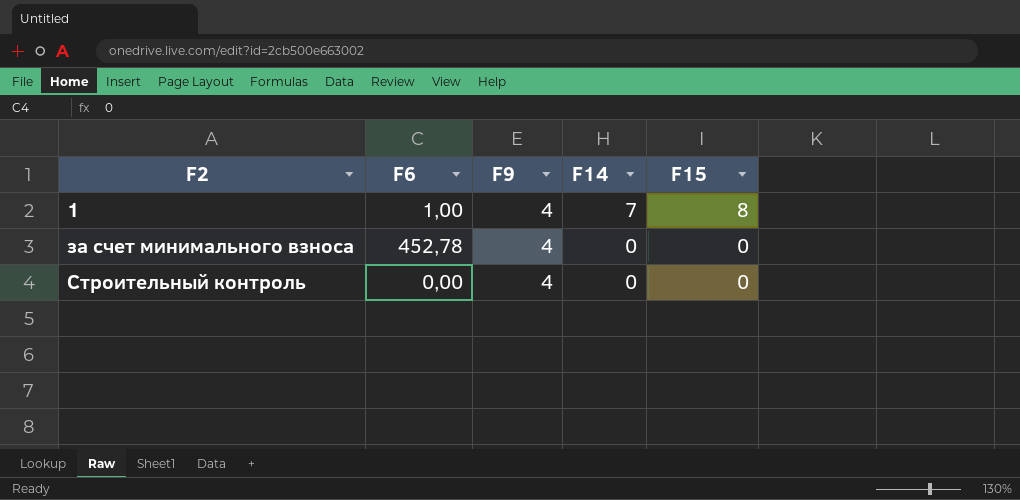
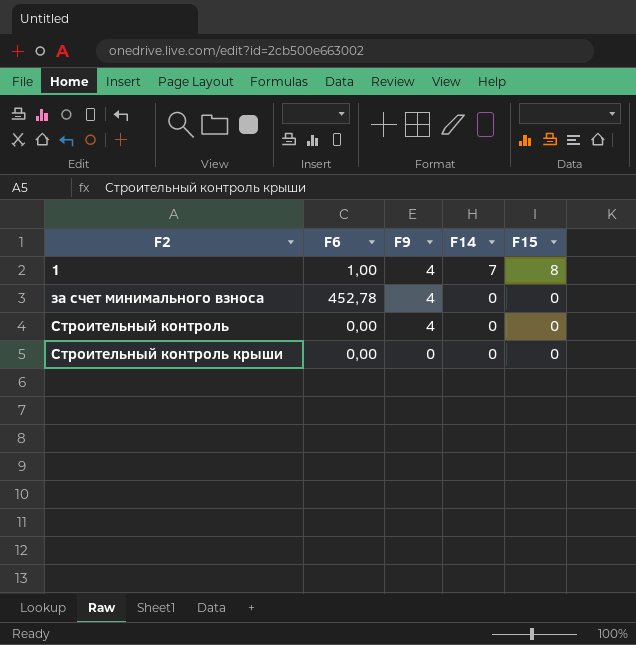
row Строительный контроль крыши: none -> 0,00 | 0 | 0 | 0

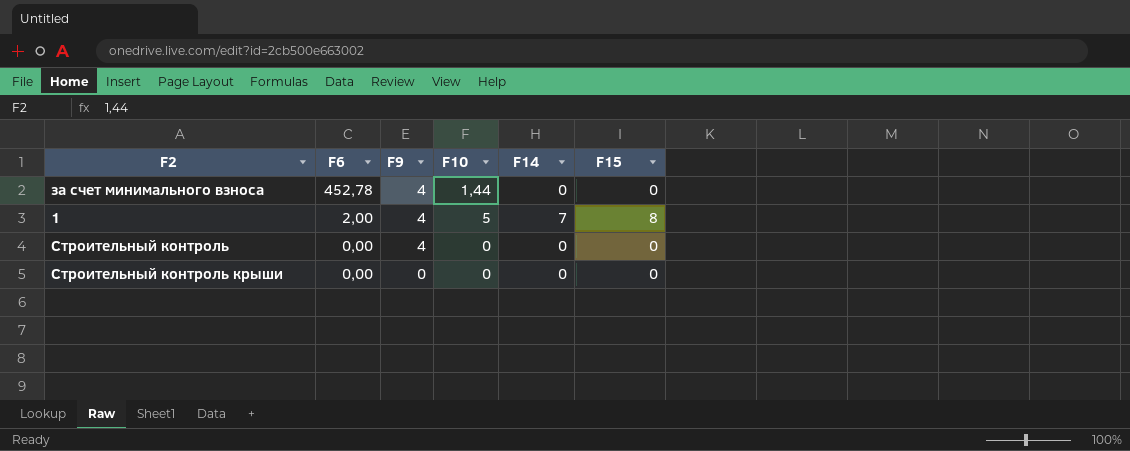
row order: F2 ascending -> F6 descending
column F10 | position: none -> 4
1 | F6: 1,00 -> 2,00

